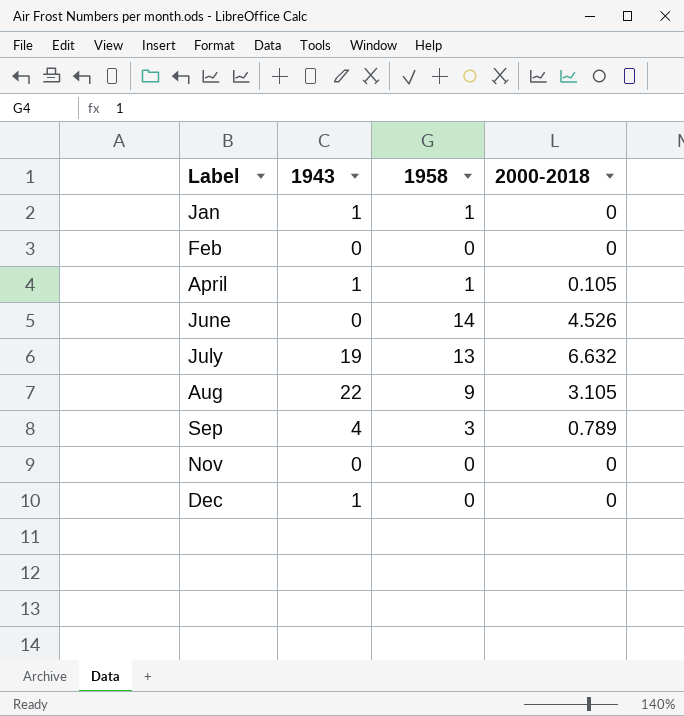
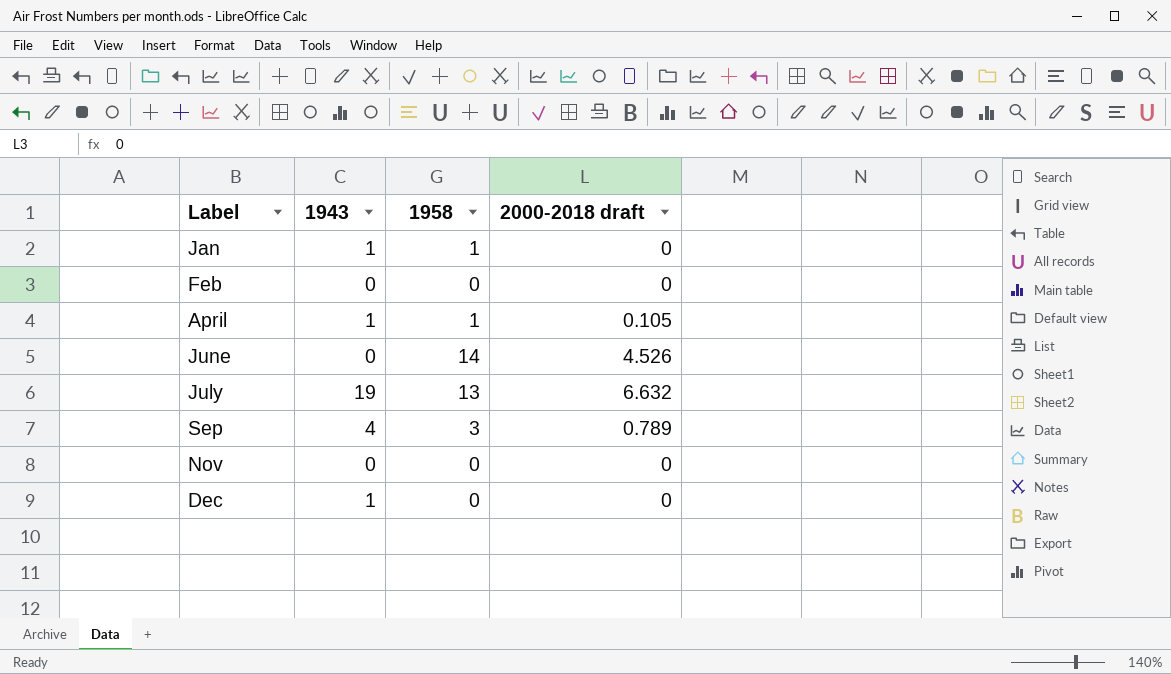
column name: 2000-2018 -> 2000-2018 draft
row Aug: 22 | 9 | 3.105 -> none

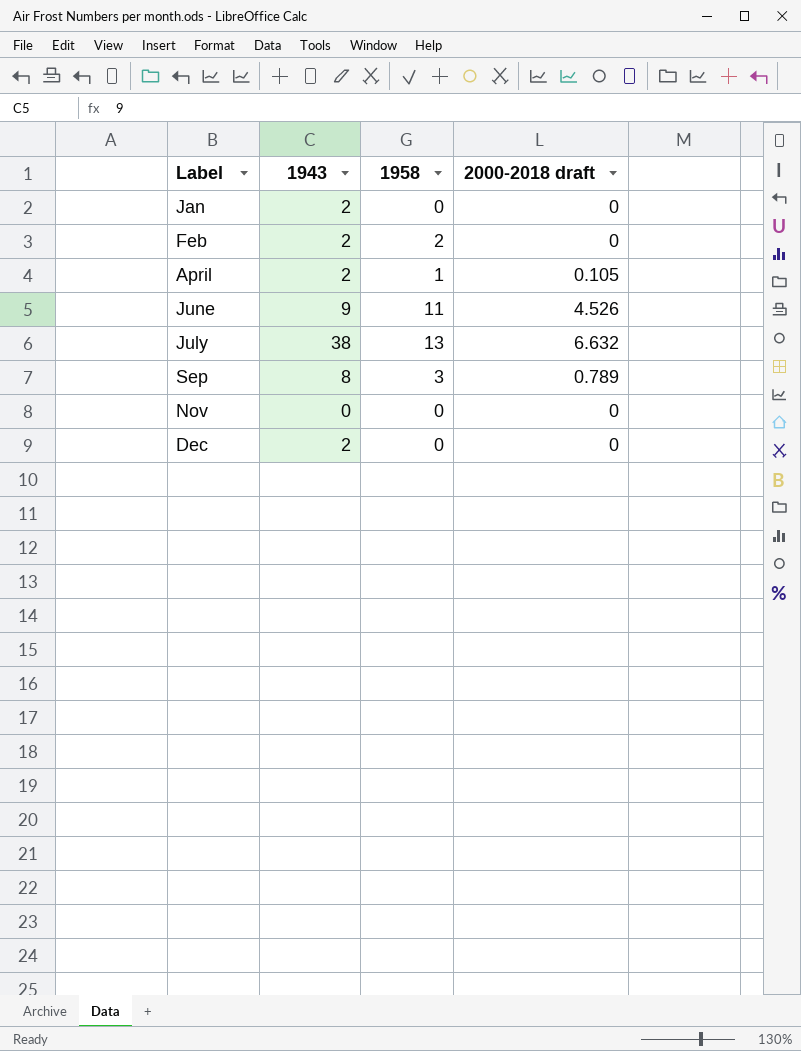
Jan | 1943: 1 -> 2
Jan | 1958: 1 -> 0
Feb | 1943: 0 -> 2
Feb | 1958: 0 -> 2
April | 1943: 1 -> 2
June | 1943: 0 -> 9
June | 1958: 14 -> 11
July | 1943: 19 -> 38
Sep | 1943: 4 -> 8
Dec | 1943: 1 -> 2

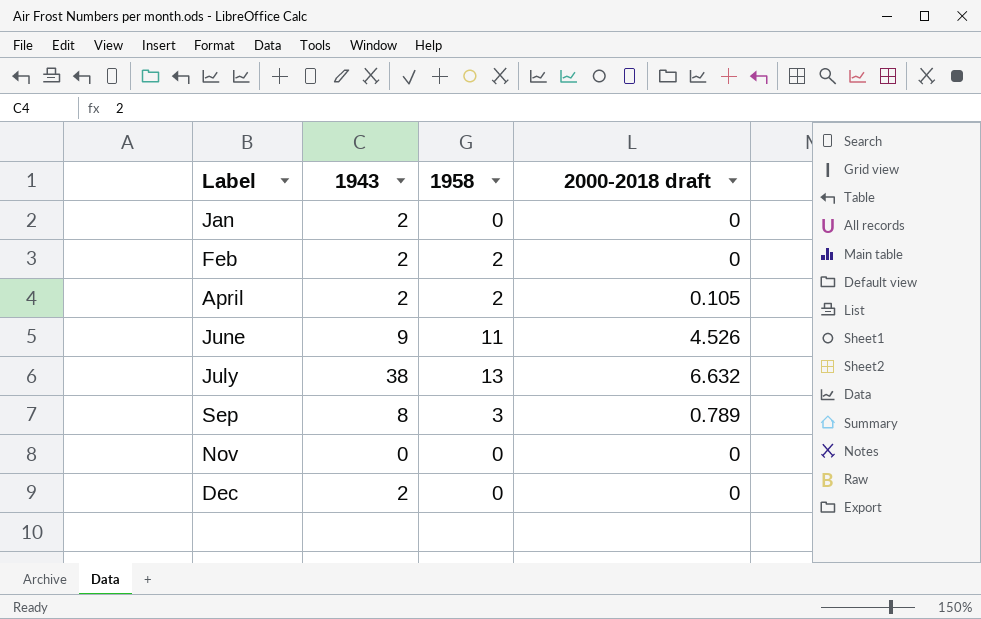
April | 1958: 1 -> 2

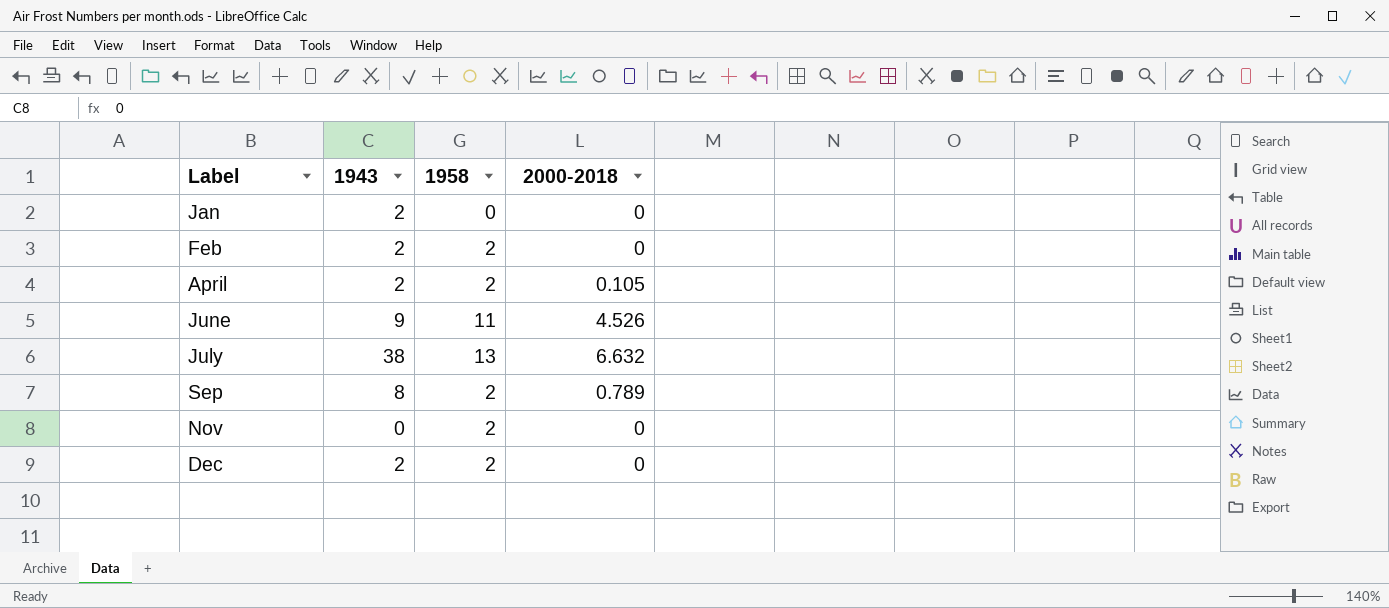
column name: 2000-2018 draft -> 2000-2018
Sep | 1958: 3 -> 2
Nov | 1958: 0 -> 2
Dec | 1958: 0 -> 2

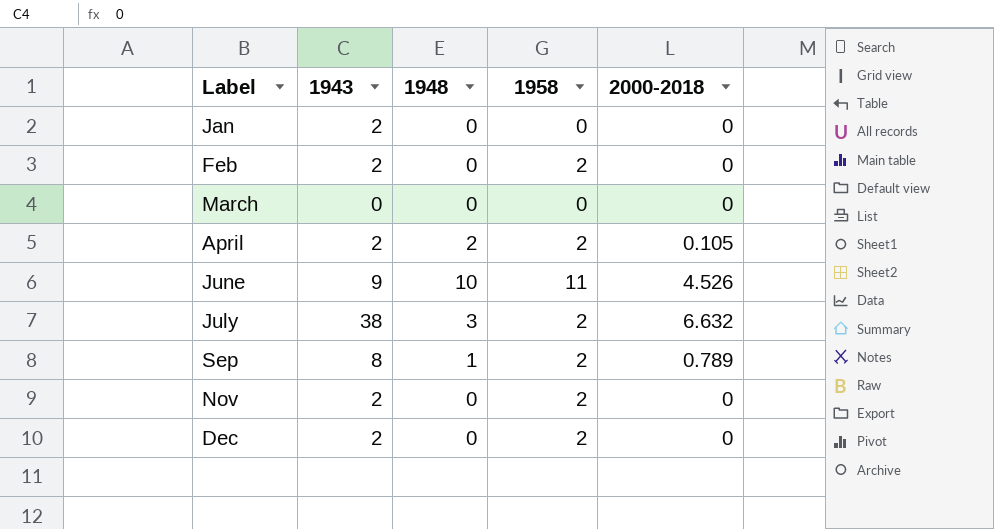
column 1948 | position: none -> 3
row March: none -> 0 | 0 | 0 | 0
July | 1958: 13 -> 2
Nov | 1943: 0 -> 2

